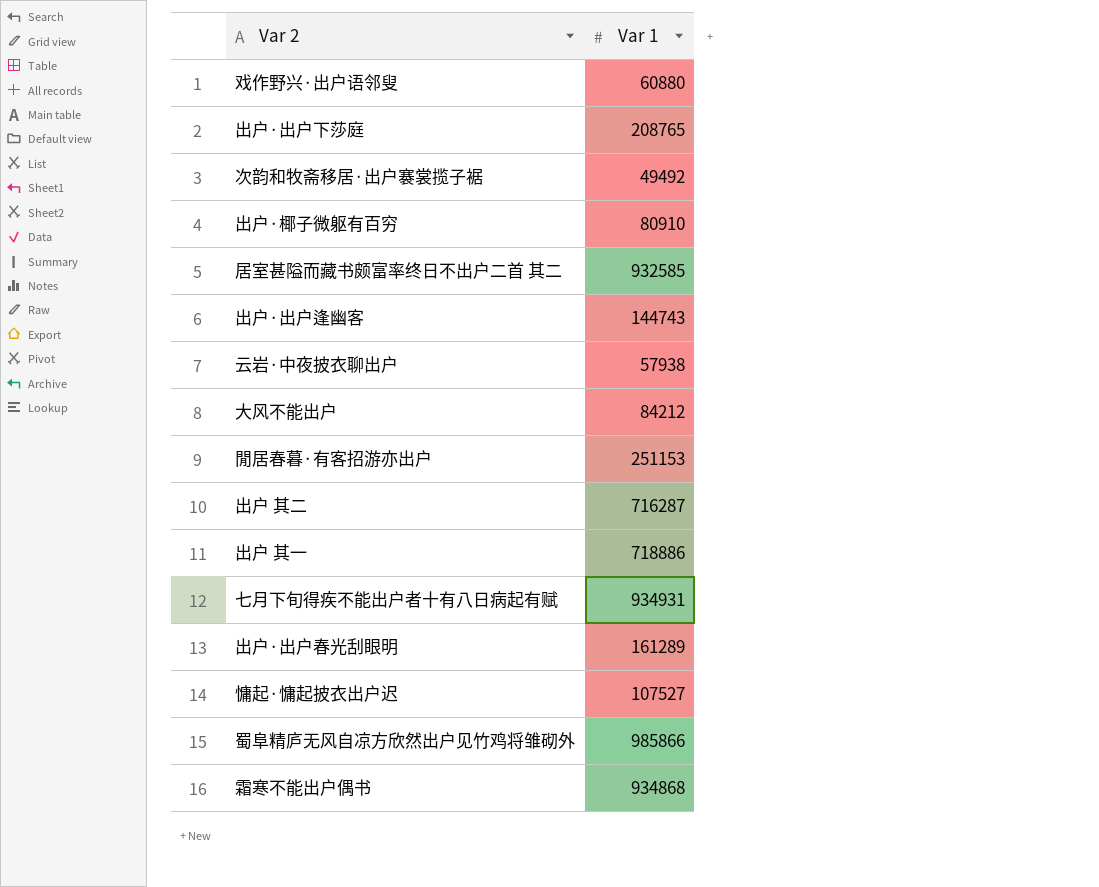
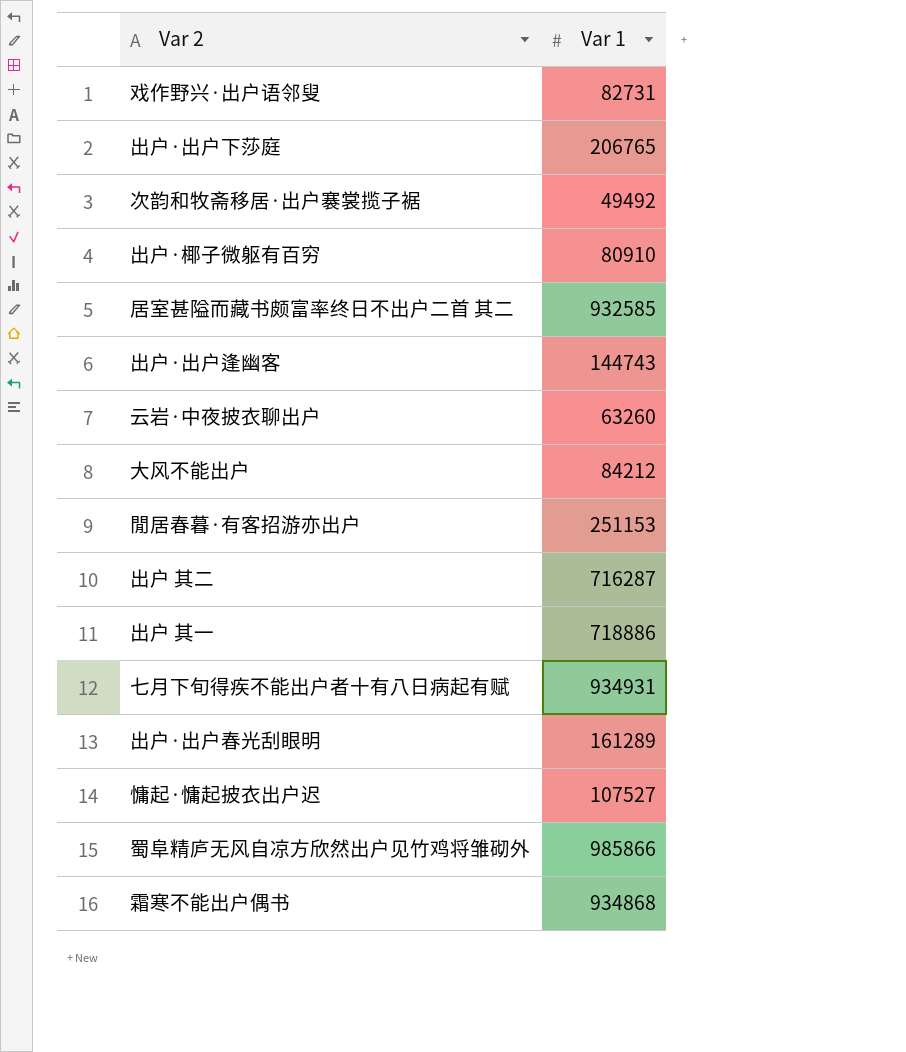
戏作野兴·出户语邻叟 | Var 1: 60880 -> 82731
出户·出户下莎庭 | Var 1: 208765 -> 206765
云岩·中夜披衣聊出户 | Var 1: 57938 -> 63260

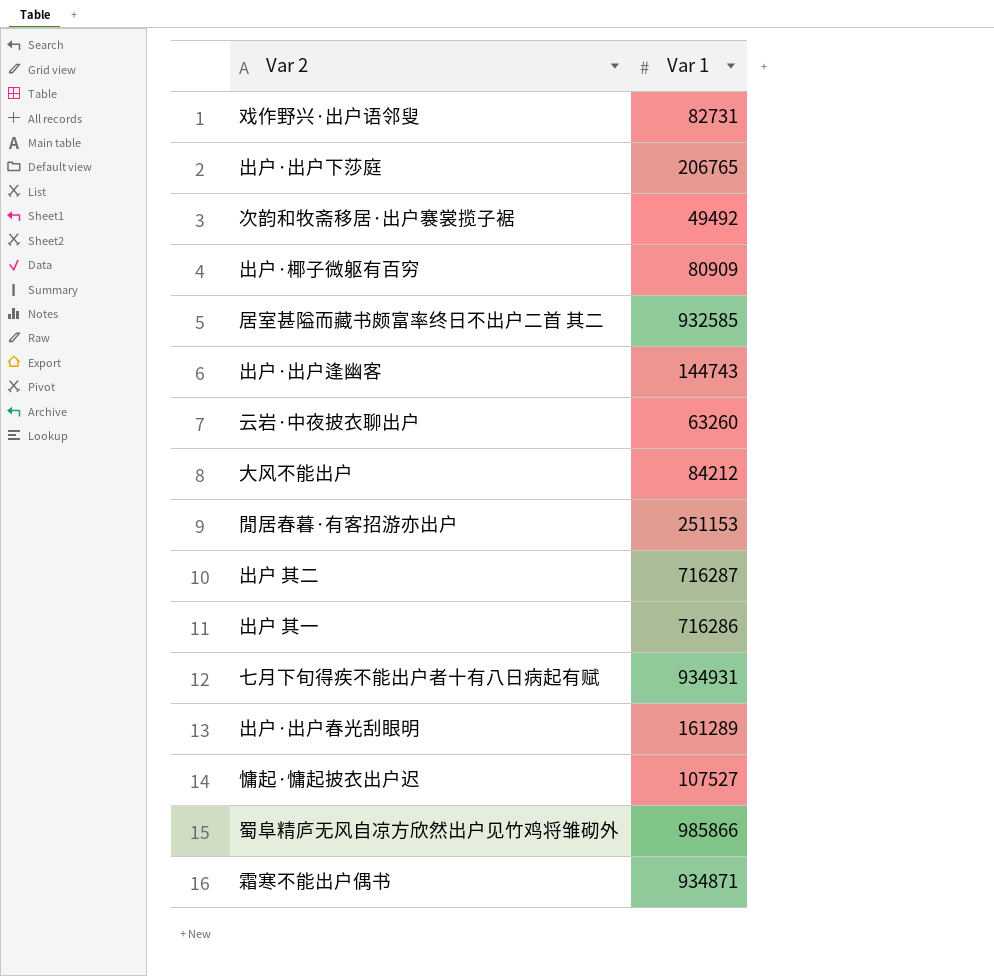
出户·椰子微躯有百穷 | Var 1: 80910 -> 80909
出户 其一 | Var 1: 718886 -> 716286
霜寒不能出户偶书 | Var 1: 934868 -> 934871

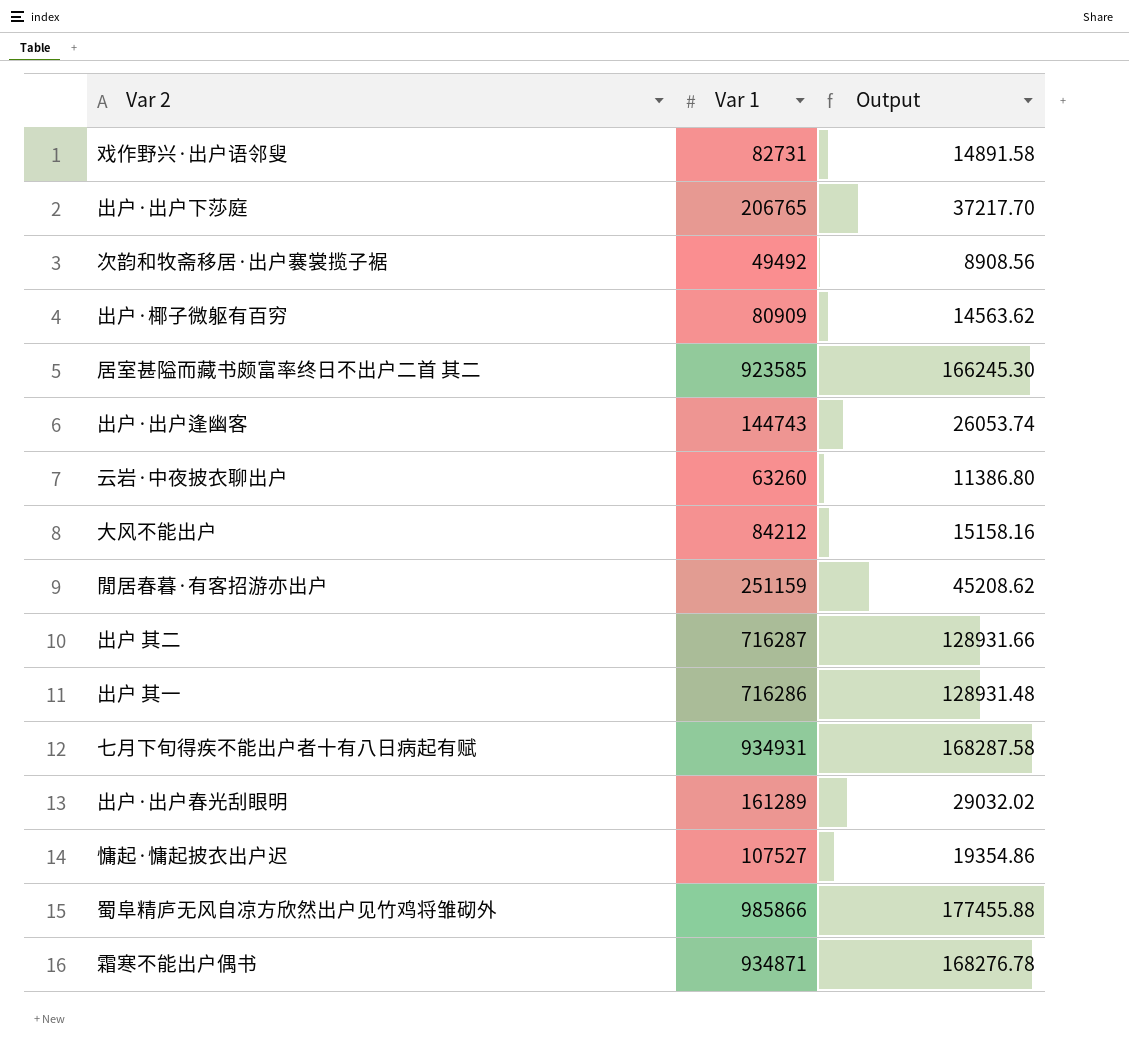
column Output | formula: none -> [Var 1] * 0.18
居室甚隘而藏书颇富率终日不出户二首 其二 | Var 1: 932585 -> 923585
閒居春暮·有客招游亦出户 | Var 1: 251153 -> 251159

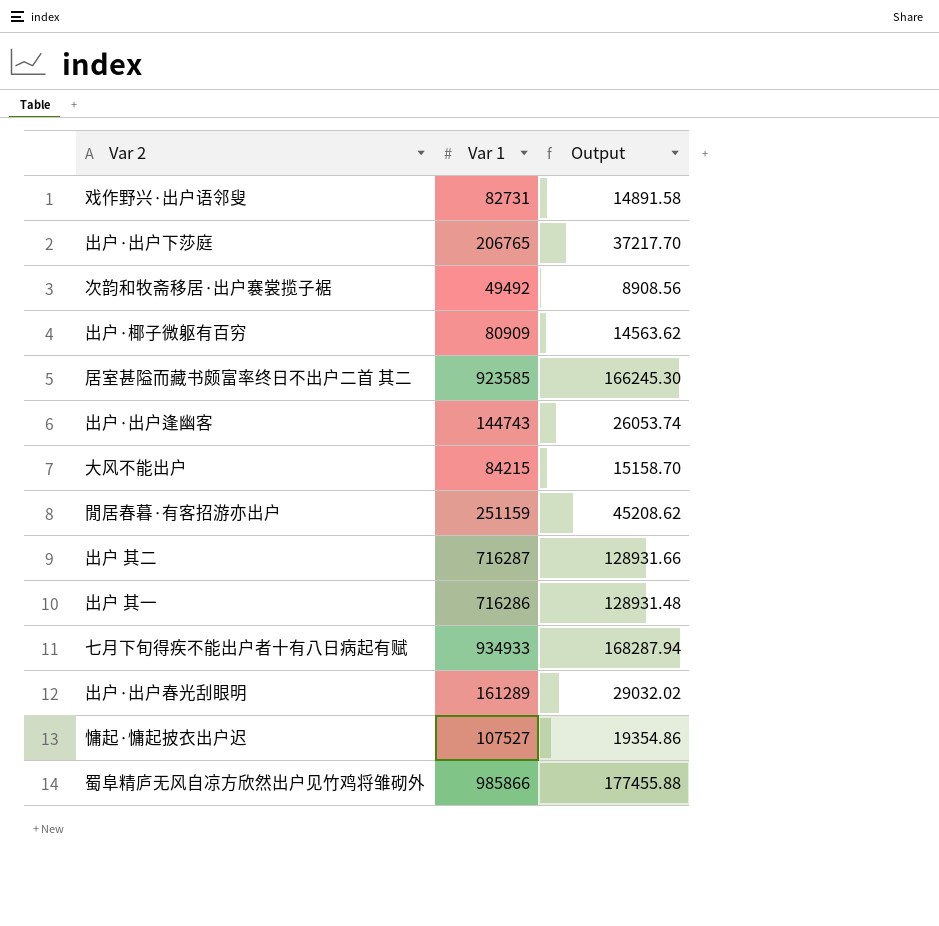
row 云岩·中夜披衣聊出户: 63260 | 11386.80 -> none
row 霜寒不能出户偶书: 934871 | 168276.78 -> none
大风不能出户 | Var 1: 84212 -> 84215
大风不能出户 | Output: 15158.16 -> 15158.70
七月下旬得疾不能出户者十有八日病起有赋 | Var 1: 934931 -> 934933
七月下旬得疾不能出户者十有八日病起有赋 | Output: 168287.58 -> 168287.94

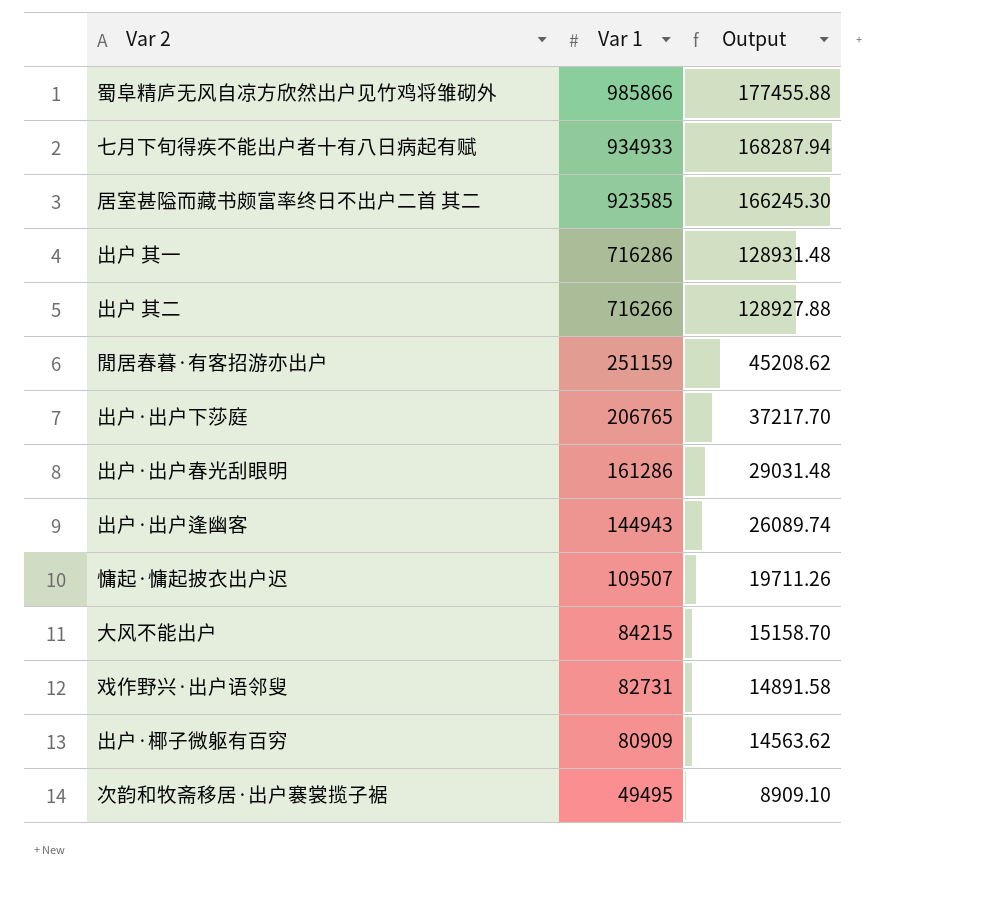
row order: none -> Var 1 descending
出户 其二 | Var 1: 716287 -> 716266
出户 其二 | Output: 128931.66 -> 128927.88
出户·出户春光刮眼明 | Var 1: 161289 -> 161286
出户·出户春光刮眼明 | Output: 29032.02 -> 29031.48
出户·出户逢幽客 | Var 1: 144743 -> 144943
出户·出户逢幽客 | Output: 26053.74 -> 26089.74
慵起·慵起披衣出户迟 | Var 1: 107527 -> 109507
慵起·慵起披衣出户迟 | Output: 19354.86 -> 19711.26
次韵和牧斋移居·出户褰裳揽子裾 | Var 1: 49492 -> 49495
次韵和牧斋移居·出户褰裳揽子裾 | Output: 8908.56 -> 8909.10

